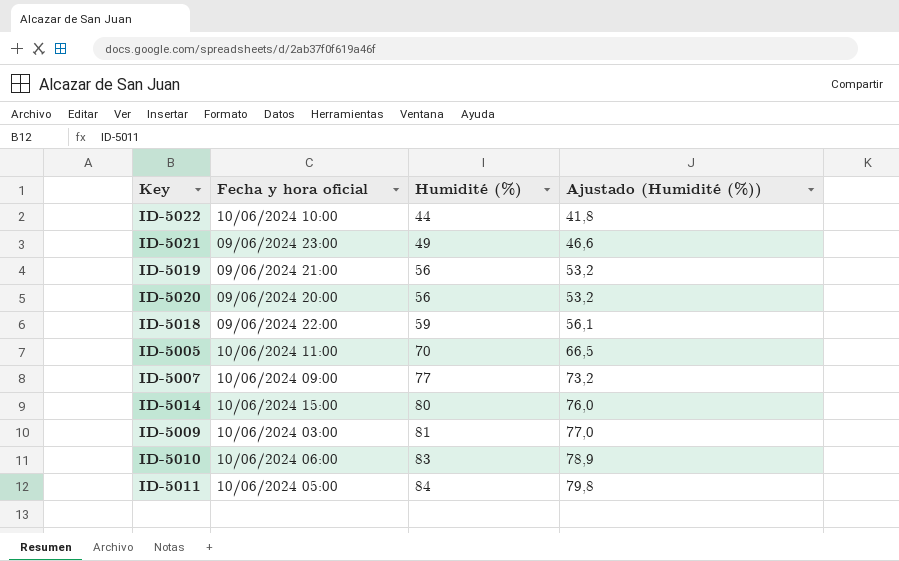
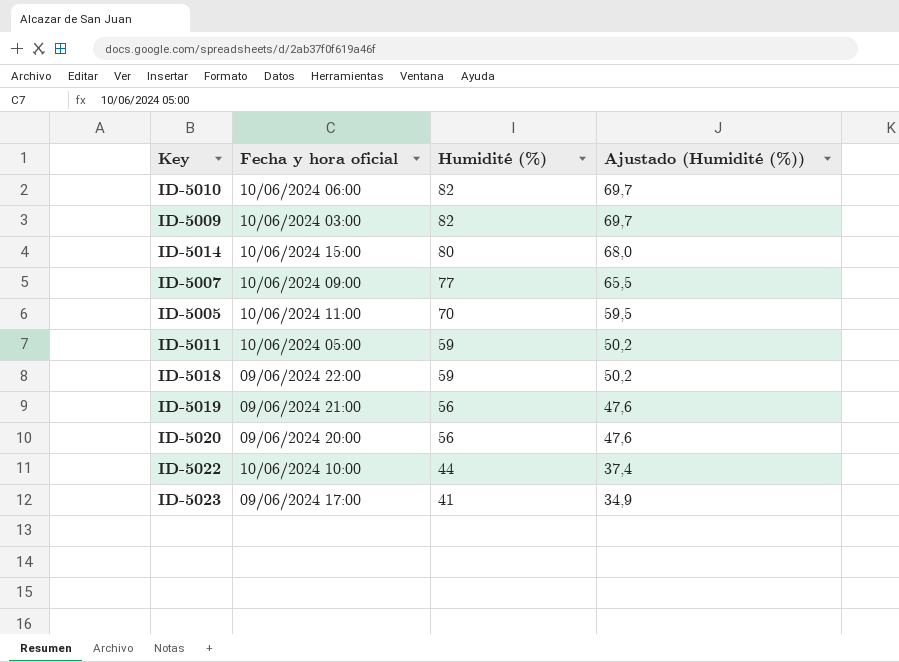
row order: Humidité (%) ascending -> Humidité (%) descending
column Ajustado (Humidité (%)) | formula: [Humidité (%)] * 0,95 -> [Humidité (%)] * 0,85
row ID-5021: 09/06/2024 23:00 | 49 | 46,6 -> none
ID-5010 | Humidité (%): 83 -> 82
ID-5009 | Humidité (%): 81 -> 82
ID-5011 | Humidité (%): 84 -> 59
row ID-5023: none -> 09/06/2024 17:00 | 41 | 34,9

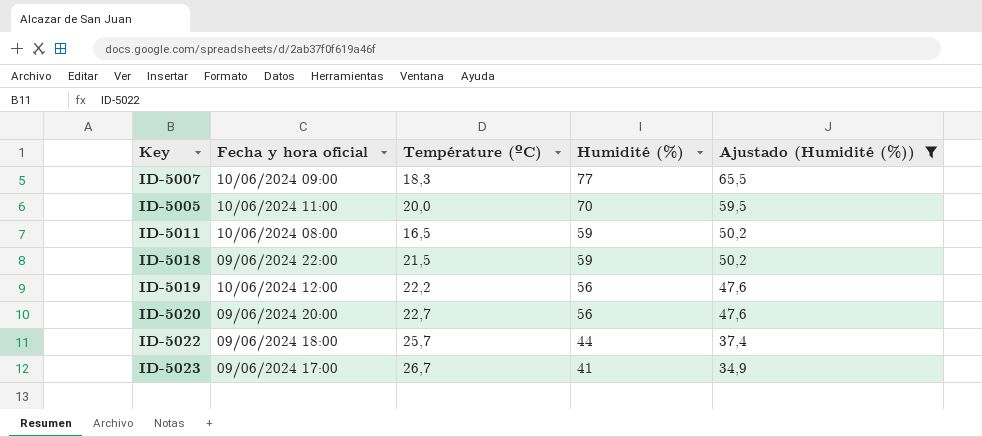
filter: none -> Ajustado (Humidité (%)) <= 65,5
column Température (ºC) | position: none -> 3
ID-5011 | Fecha y hora oficial: 10/06/2024 05:00 -> 10/06/2024 08:00
ID-5019 | Fecha y hora oficial: 09/06/2024 21:00 -> 10/06/2024 12:00
ID-5022 | Fecha y hora oficial: 10/06/2024 10:00 -> 09/06/2024 18:00

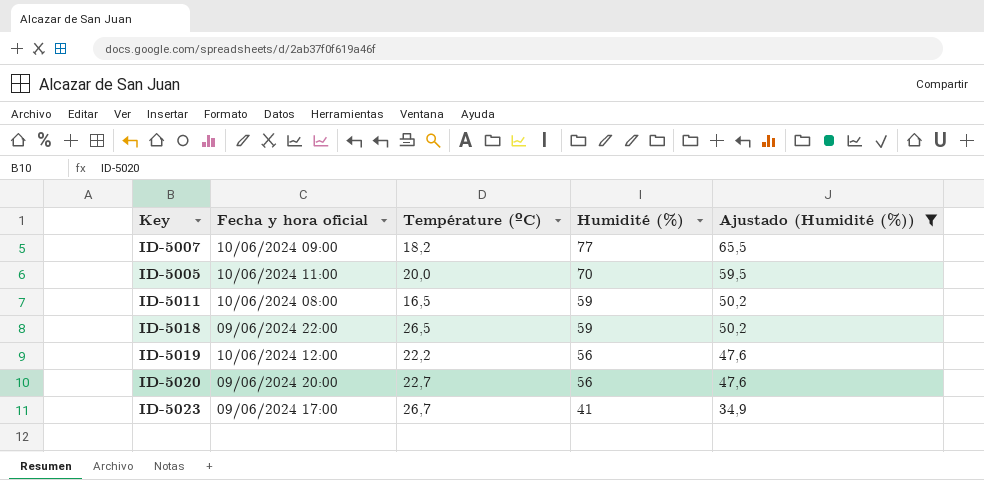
row ID-5022: 09/06/2024 18:00 | 25,7 | 44 | 37,4 -> none
ID-5007 | Température (ºC): 18,3 -> 18,2
ID-5018 | Température (ºC): 21,5 -> 26,5

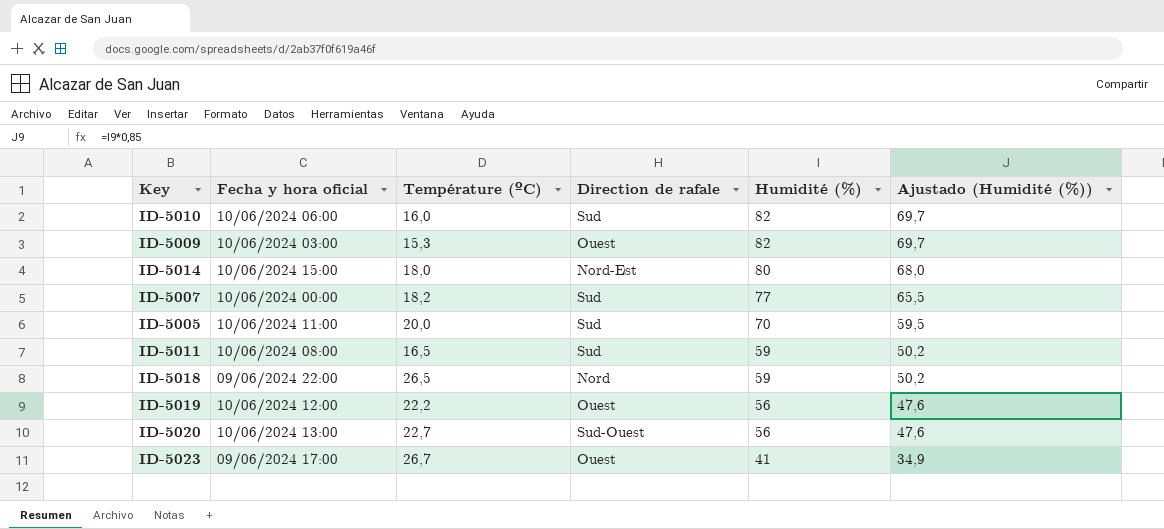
filter: Ajustado (Humidité (%)) <= 65,5 -> none
column Direction de rafale | position: none -> 4
ID-5007 | Fecha y hora oficial: 10/06/2024 09:00 -> 10/06/2024 00:00
ID-5020 | Fecha y hora oficial: 09/06/2024 20:00 -> 10/06/2024 13:00

